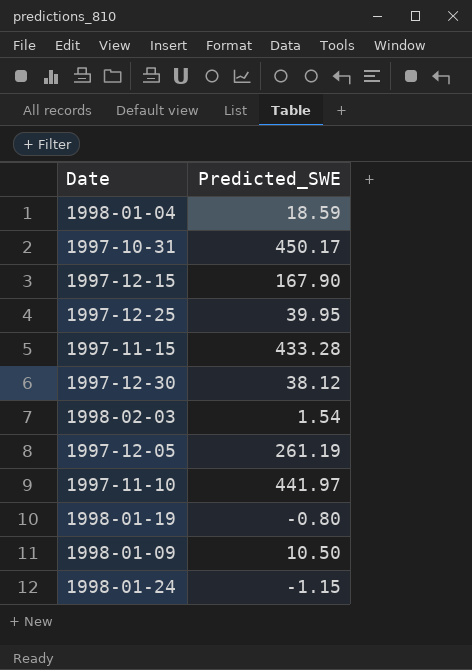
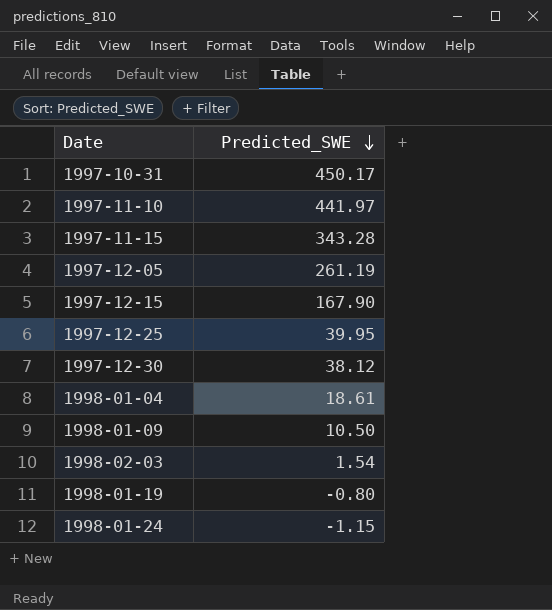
row order: none -> Predicted_SWE descending
1997-11-15 | Predicted_SWE: 433.28 -> 343.28
1998-01-04 | Predicted_SWE: 18.59 -> 18.61

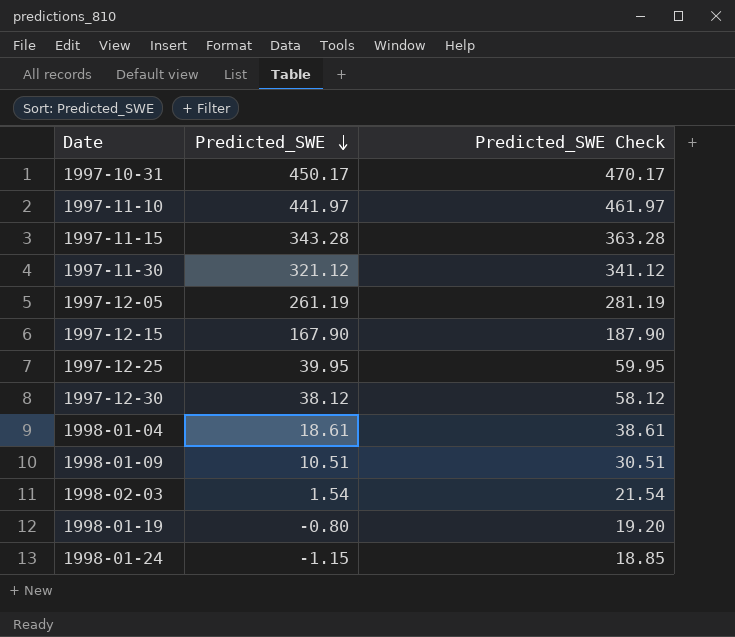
column Predicted_SWE Check | formula: none -> [Predicted_SWE] + 20
row 1997-11-30: none -> 321.12 | 341.12
1998-01-09 | Predicted_SWE: 10.50 -> 10.51

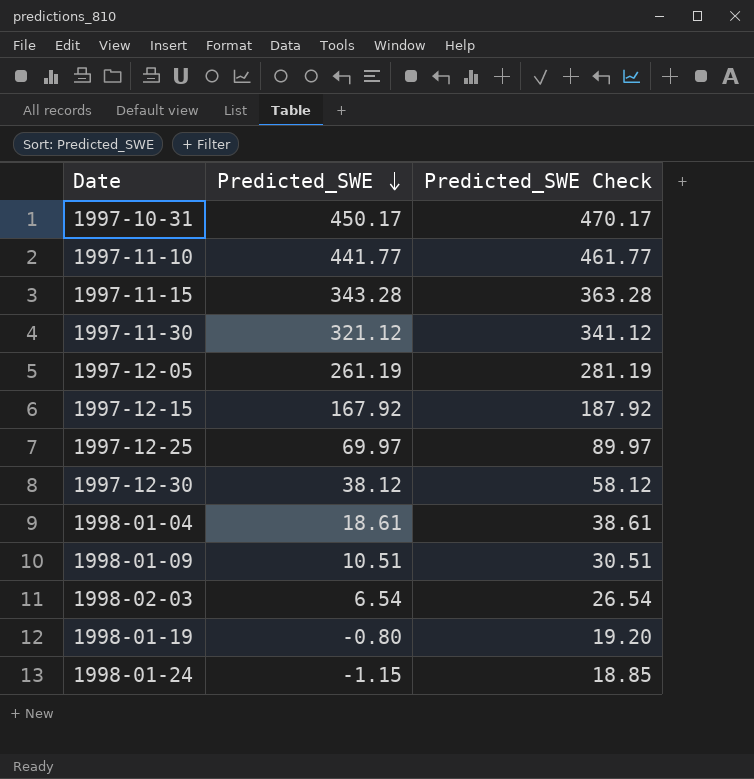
1997-11-10 | Predicted_SWE: 441.97 -> 441.77
1997-11-10 | Predicted_SWE Check: 461.97 -> 461.77
1997-12-15 | Predicted_SWE: 167.90 -> 167.92
1997-12-15 | Predicted_SWE Check: 187.90 -> 187.92
1997-12-25 | Predicted_SWE: 39.95 -> 69.97
1997-12-25 | Predicted_SWE Check: 59.95 -> 89.97
1998-02-03 | Predicted_SWE: 1.54 -> 6.54
1998-02-03 | Predicted_SWE Check: 21.54 -> 26.54

